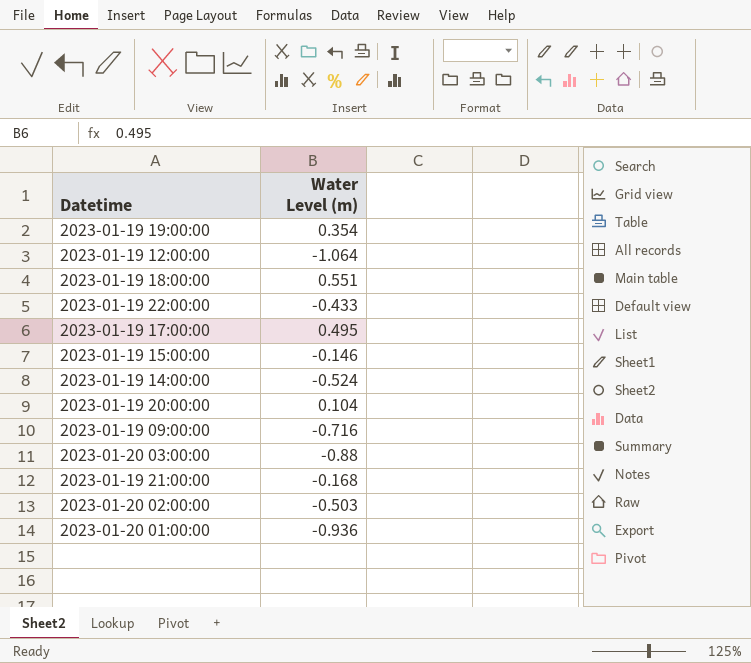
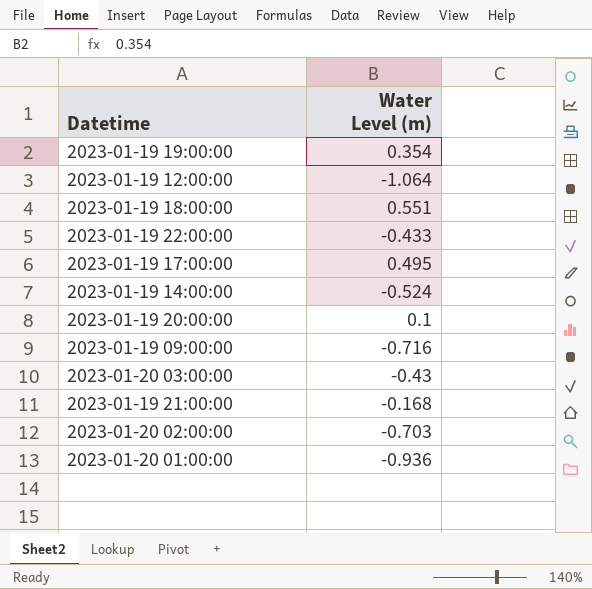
row 2023-01-19 15:00:00: -0.146 -> none
2023-01-19 20:00:00 | Water Level (m): 0.104 -> 0.1
2023-01-20 03:00:00 | Water Level (m): -0.88 -> -0.43
2023-01-20 02:00:00 | Water Level (m): -0.503 -> -0.703

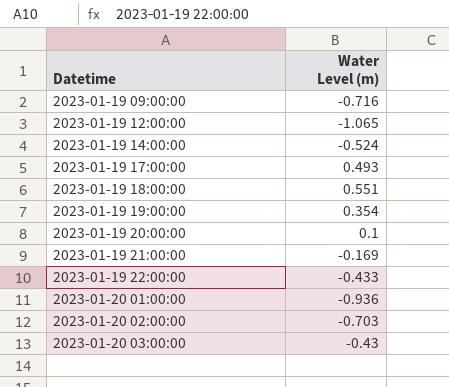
row order: none -> Datetime ascending
2023-01-19 12:00:00 | Water Level (m): -1.064 -> -1.065
2023-01-19 17:00:00 | Water Level (m): 0.495 -> 0.493
2023-01-19 21:00:00 | Water Level (m): -0.168 -> -0.169

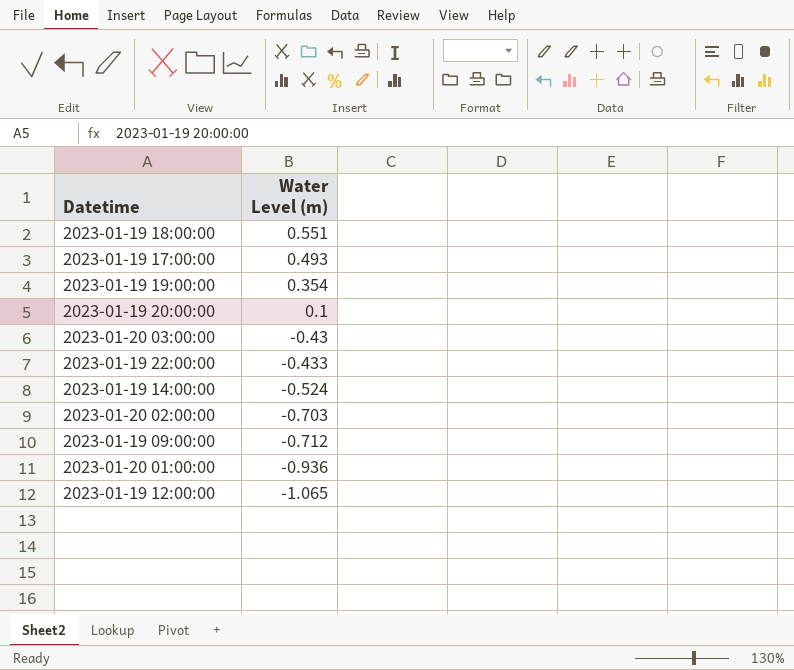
row order: Datetime ascending -> Water Level (m) descending
row 2023-01-19 21:00:00: -0.169 -> none
2023-01-19 09:00:00 | Water Level (m): -0.716 -> -0.712

